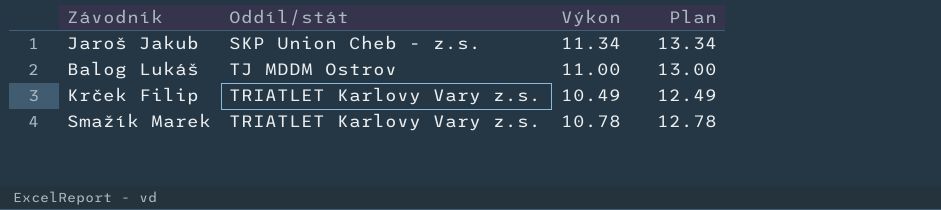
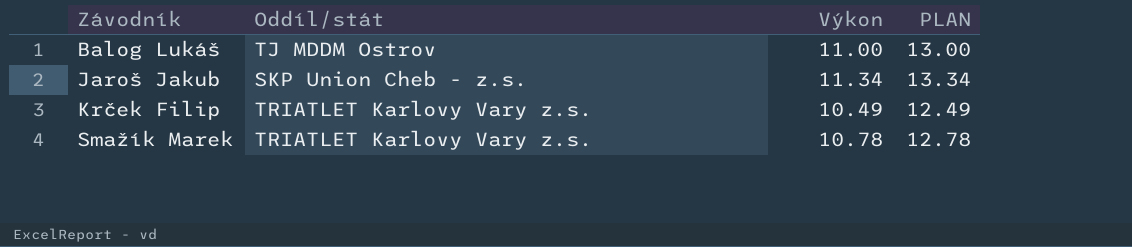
row order: Oddíl/stát ascending -> Závodník ascending
column name: Plan -> PLAN

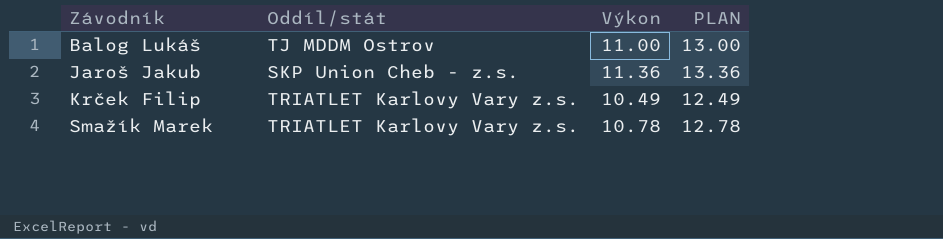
Jaroš Jakub | Výkon: 11.34 -> 11.36
Jaroš Jakub | PLAN: 13.34 -> 13.36

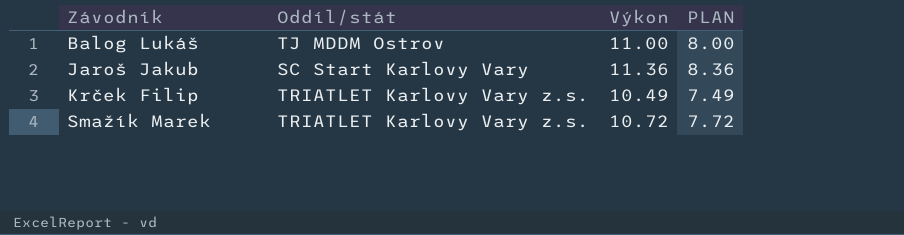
column PLAN | formula: [Výkon] + 2 -> [Výkon] - 3
Jaroš Jakub | Oddíl/stát: SKP Union Cheb - z.s. -> SC Start Karlovy Vary
Smažík Marek | Výkon: 10.78 -> 10.72

